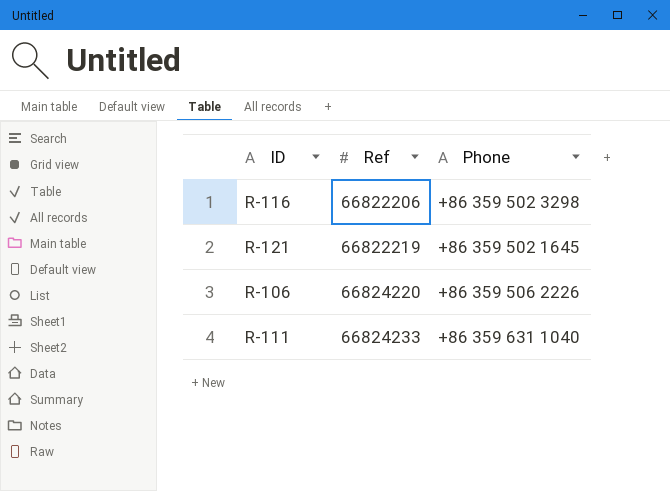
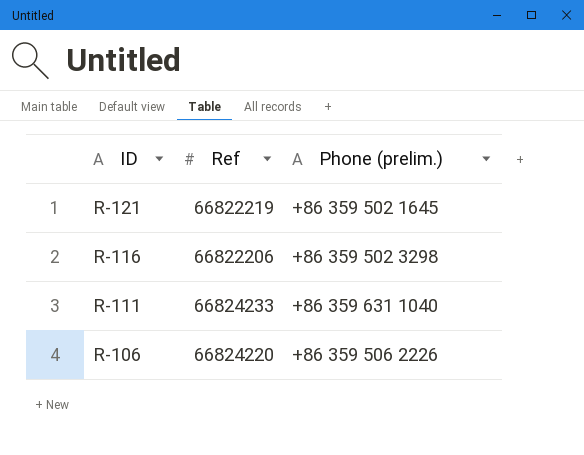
row order: Ref ascending -> ID descending
column name: Phone -> Phone (prelim.)

